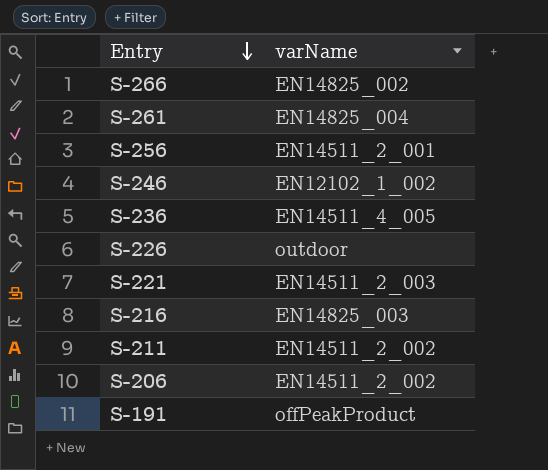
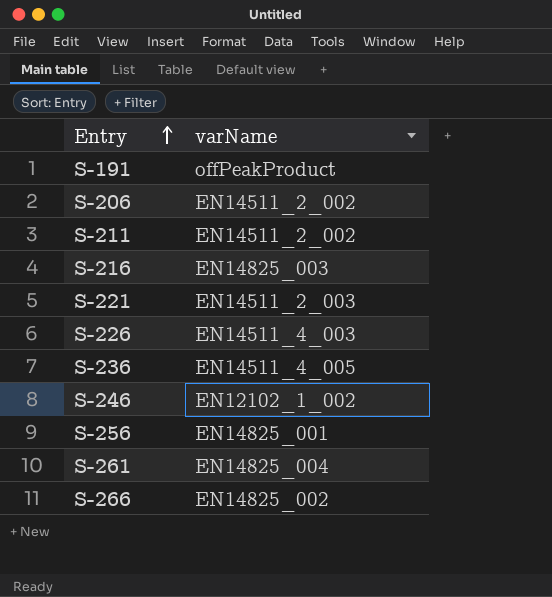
row order: Entry descending -> Entry ascending
S-226 | varName: outdoor -> EN14511_4_003
S-256 | varName: EN14511_2_001 -> EN14825_001

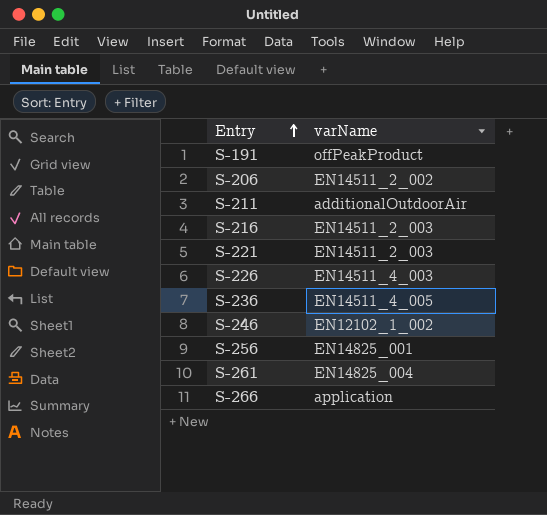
S-211 | varName: EN14511_2_002 -> additionalOutdoorAir
S-216 | varName: EN14825_003 -> EN14511_2_003
S-266 | varName: EN14825_002 -> application

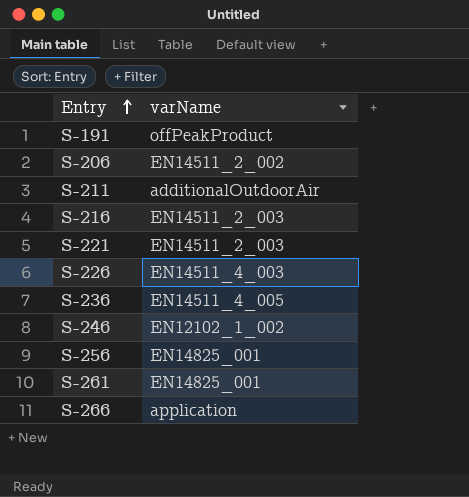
S-261 | varName: EN14825_004 -> EN14825_001

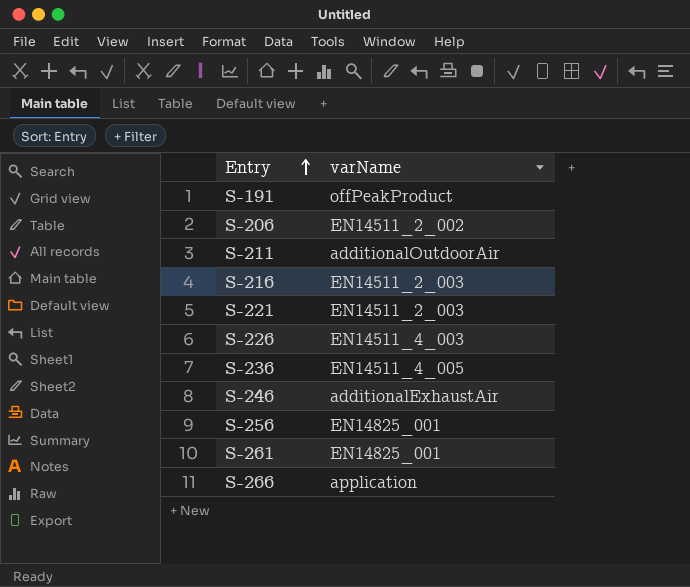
S-246 | varName: EN12102_1_002 -> additionalExhaustAir

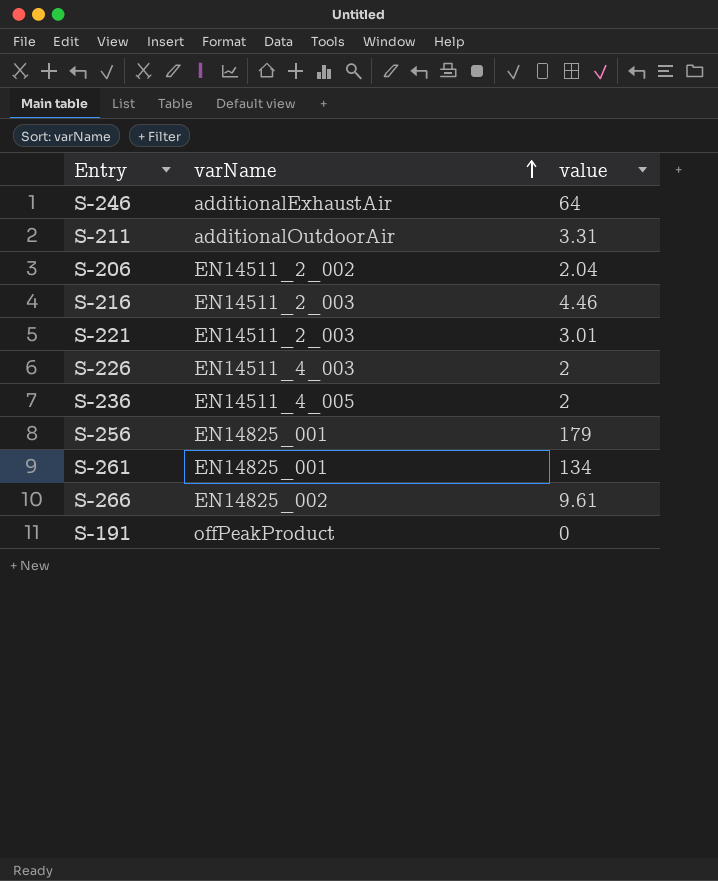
row order: Entry ascending -> varName ascending
column value | position: none -> 3
S-266 | varName: application -> EN14825_002

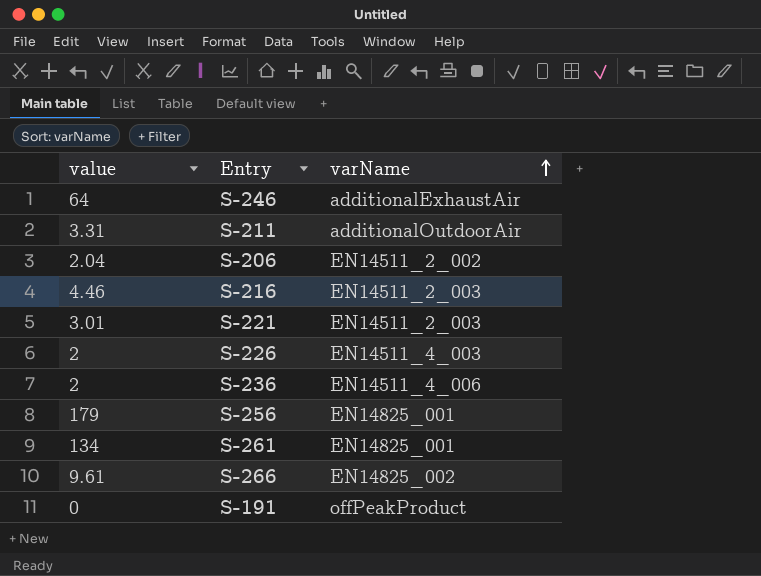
column value | position: 3 -> 1
S-236 | varName: EN14511_4_005 -> EN14511_4_006

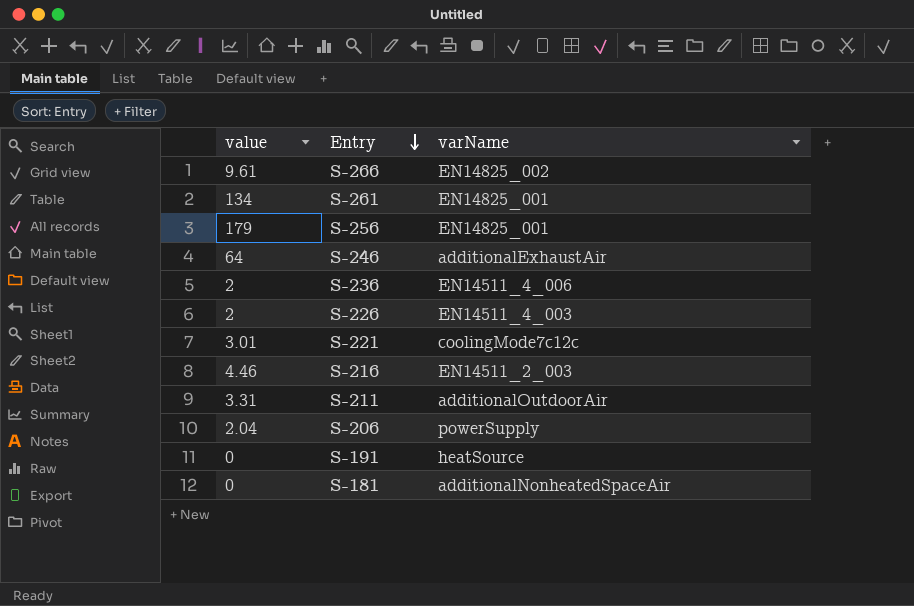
row order: varName ascending -> Entry descending
S-221 | varName: EN14511_2_003 -> coolingMode7c12c
S-206 | varName: EN14511_2_002 -> powerSupply
S-191 | varName: offPeakProduct -> heatSource
row S-181: none -> 0 | additionalNonheatedSpaceAir

